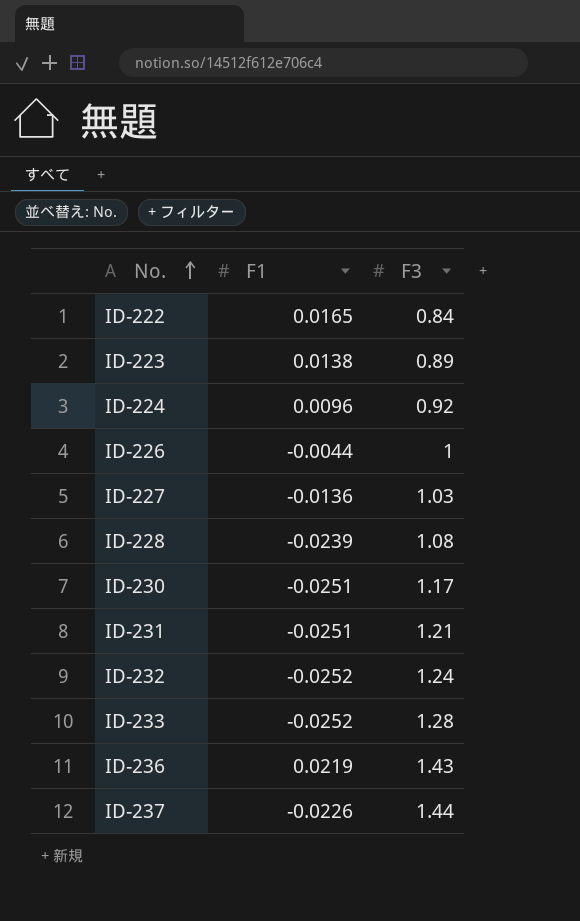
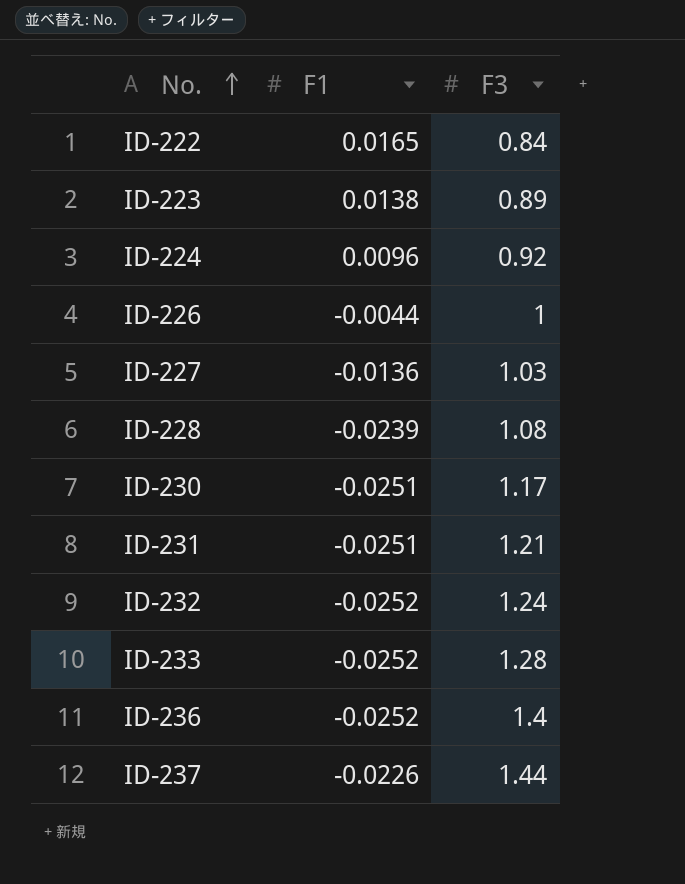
ID-236 | F1: 0.0219 -> -0.0252
ID-236 | F3: 1.43 -> 1.4

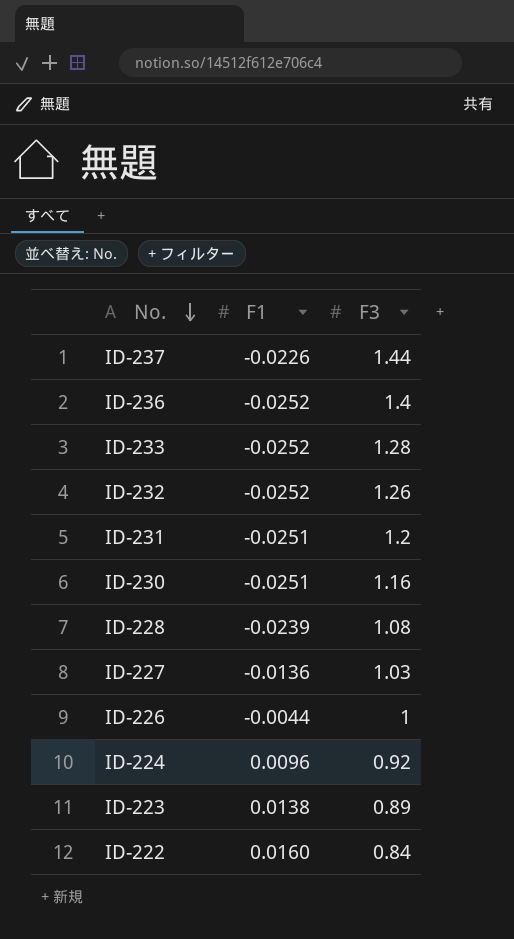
row order: No. ascending -> No. descending
ID-232 | F3: 1.24 -> 1.26
ID-231 | F3: 1.21 -> 1.2
ID-230 | F3: 1.17 -> 1.16
ID-222 | F1: 0.0165 -> 0.0160

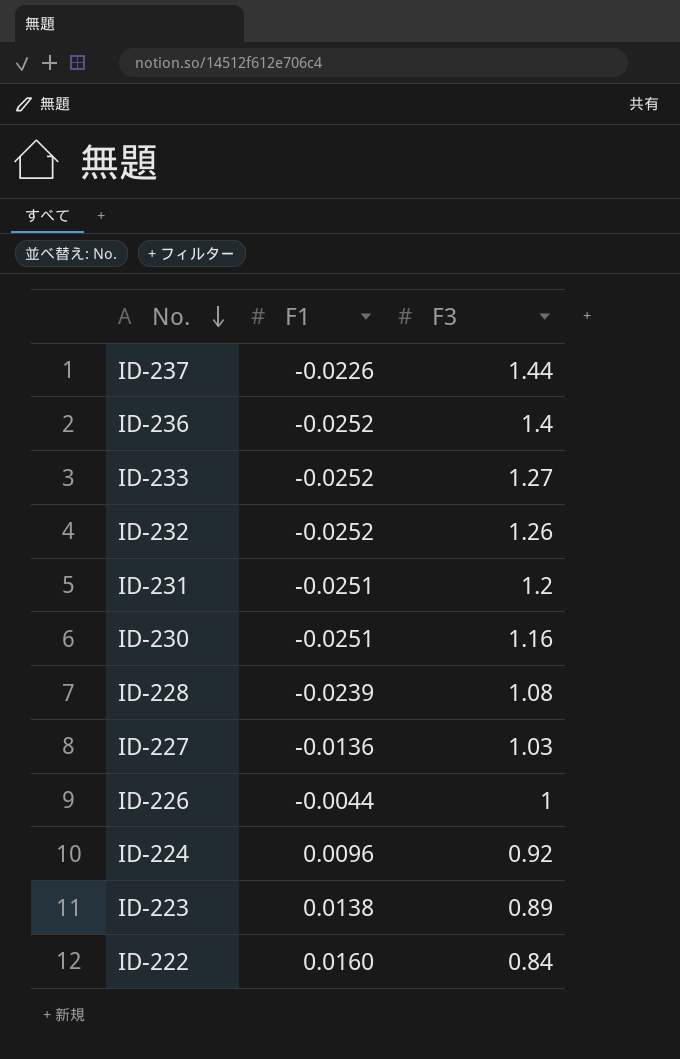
ID-233 | F3: 1.28 -> 1.27

